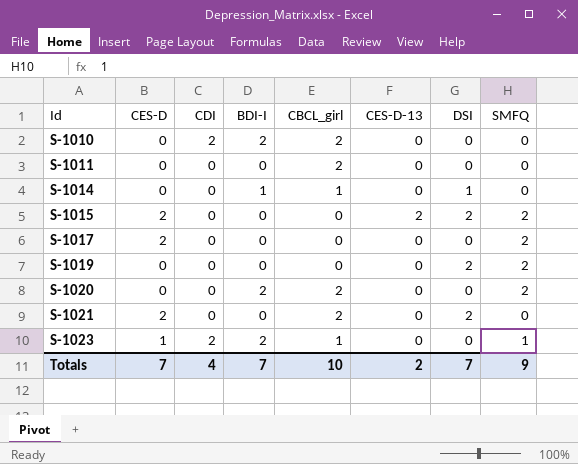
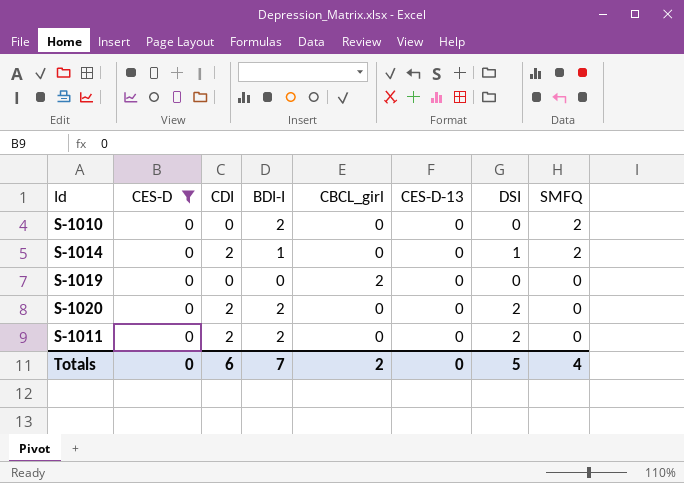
filter: none -> CES-D = 0
row order: Id ascending -> SMFQ descending
S-1010 | CDI: 2 -> 0
S-1010 | CBCL_girl: 2 -> 0
S-1010 | SMFQ: 0 -> 2
S-1014 | CDI: 0 -> 2
S-1014 | CBCL_girl: 1 -> 0
S-1014 | SMFQ: 0 -> 2
S-1019 | CBCL_girl: 0 -> 2
S-1019 | DSI: 2 -> 0
S-1019 | SMFQ: 2 -> 0
S-1020 | CDI: 0 -> 2
S-1020 | CBCL_girl: 2 -> 0
S-1020 | DSI: 0 -> 2
S-1020 | SMFQ: 2 -> 0
S-1011 | CDI: 0 -> 2
S-1011 | BDI-I: 0 -> 2
S-1011 | CBCL_girl: 2 -> 0
S-1011 | DSI: 0 -> 2
Totals | CES-D: 7 -> 0
Totals | CDI: 4 -> 6
Totals | CBCL_girl: 10 -> 2
Totals | CES-D-13: 2 -> 0
Totals | DSI: 7 -> 5
Totals | SMFQ: 9 -> 4

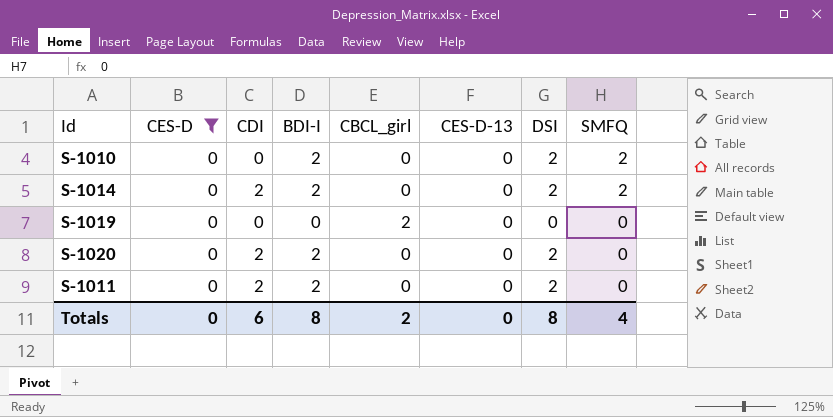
S-1010 | DSI: 0 -> 2
S-1014 | BDI-I: 1 -> 2
S-1014 | DSI: 1 -> 2
Totals | BDI-I: 7 -> 8
Totals | DSI: 5 -> 8

